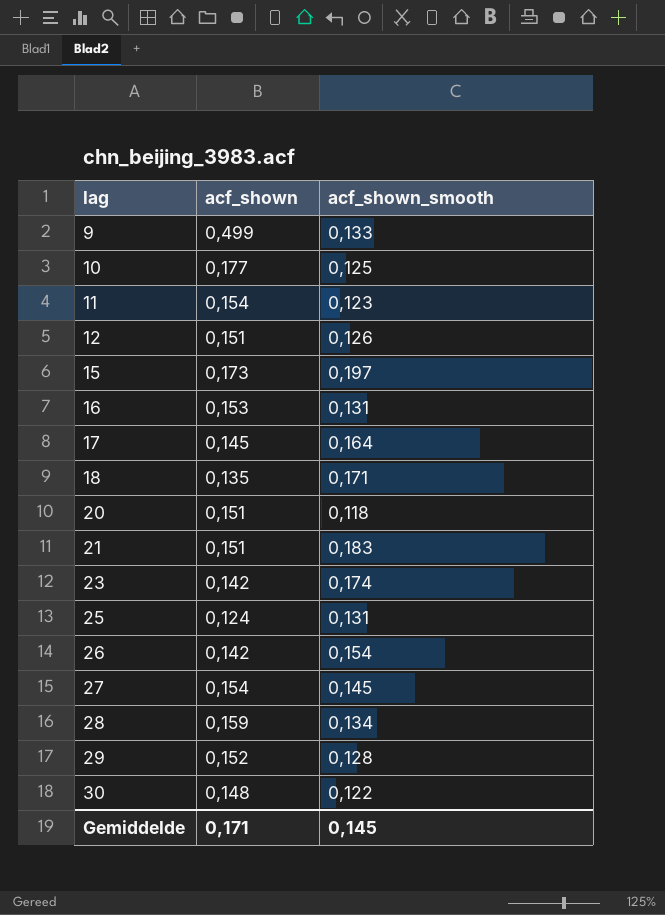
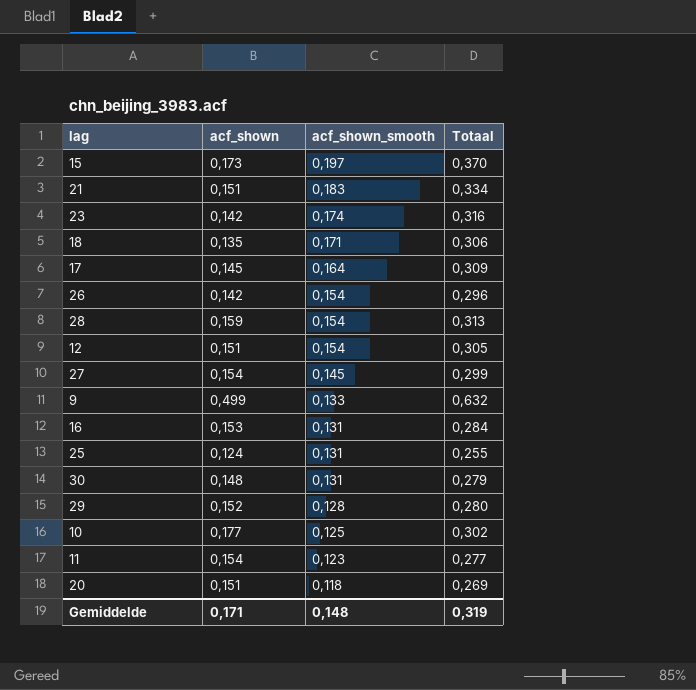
row order: lag ascending -> acf_shown_smooth descending
column Totaal | formula: none -> [acf_shown] + [acf_shown_smooth]
28 | acf_shown_smooth: 0,134 -> 0,154
12 | acf_shown_smooth: 0,126 -> 0,154
30 | acf_shown_smooth: 0,122 -> 0,131
Gemiddelde | acf_shown_smooth: 0,145 -> 0,148

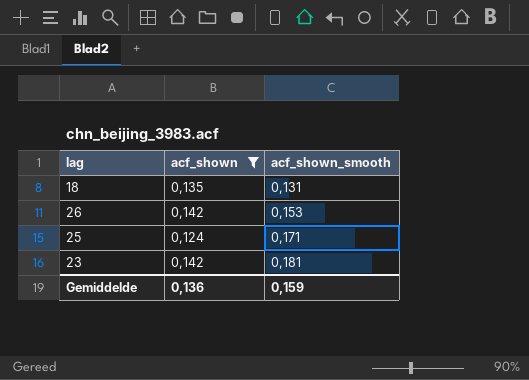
filter: none -> acf_shown <= 0,142
row order: acf_shown_smooth descending -> acf_shown_smooth ascending
column Totaal | formula: [acf_shown] + [acf_shown_smooth] -> none
18 | acf_shown_smooth: 0,171 -> 0,131
26 | acf_shown_smooth: 0,154 -> 0,153
25 | acf_shown_smooth: 0,131 -> 0,171
23 | acf_shown_smooth: 0,174 -> 0,181
Gemiddelde | acf_shown: 0,171 -> 0,136
Gemiddelde | acf_shown_smooth: 0,148 -> 0,159

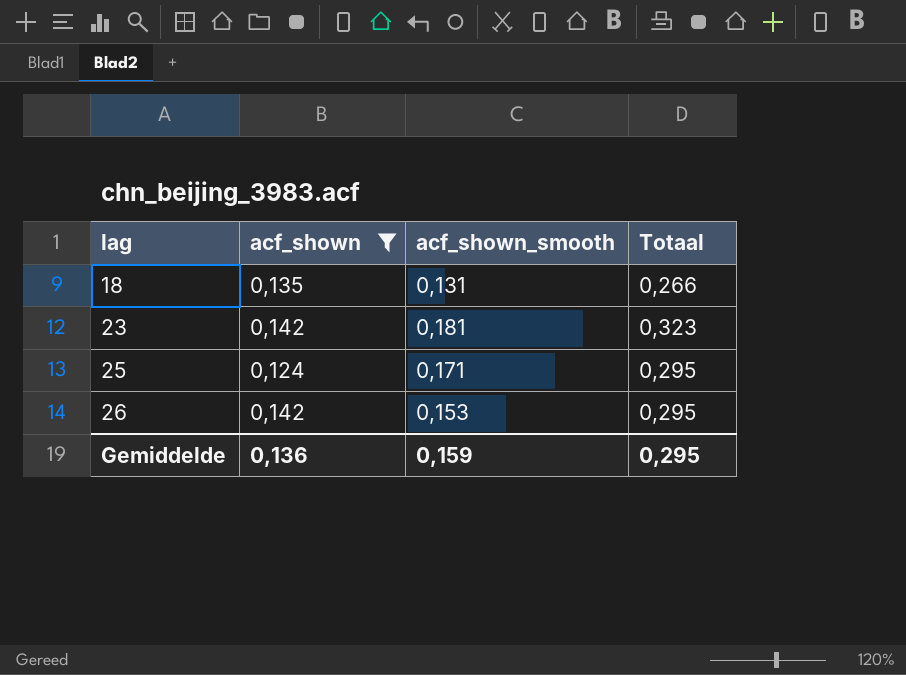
row order: acf_shown_smooth ascending -> lag ascending
column Totaal | formula: none -> [acf_shown] + [acf_shown_smooth]

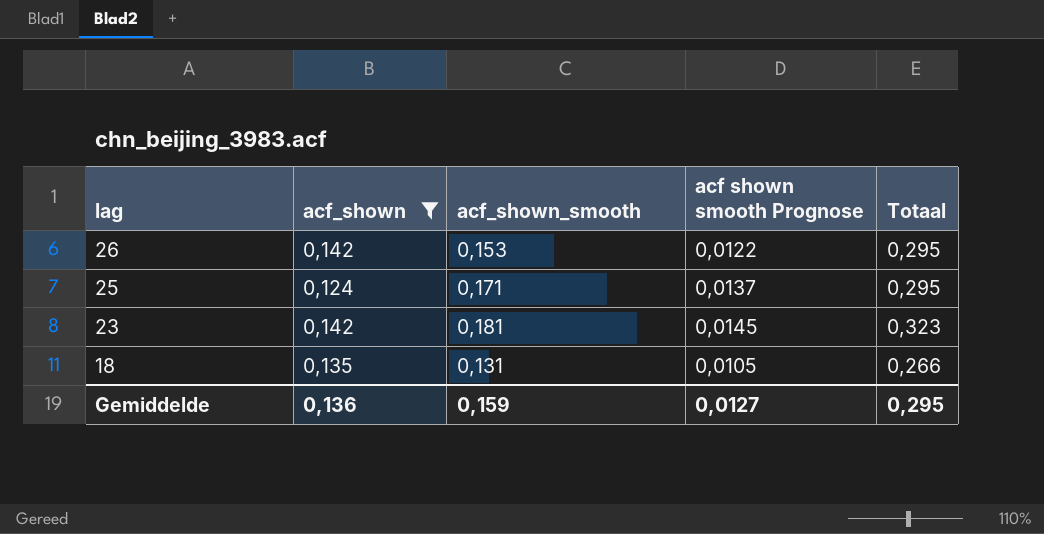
row order: lag ascending -> lag descending
column acf shown smooth Prognose | formula: none -> [acf_shown_smooth] * 0,08

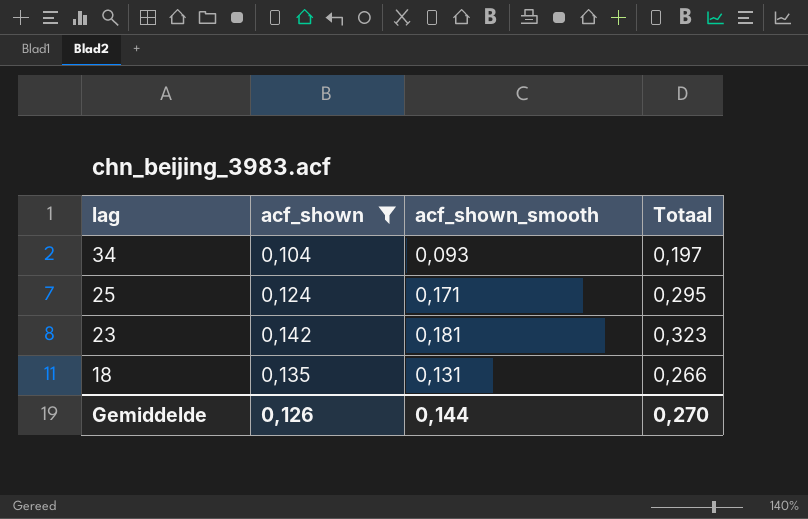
column acf shown smooth Prognose | formula: [acf_shown_smooth] * 0,08 -> none
row 26: 0,142 | 0,153 | 0,0122 | 0,295 -> none
row 34: none -> 0,104 | 0,093 | 0,197
Gemiddelde | acf_shown: 0,136 -> 0,126
Gemiddelde | acf_shown_smooth: 0,159 -> 0,144
Gemiddelde | Totaal: 0,295 -> 0,270

